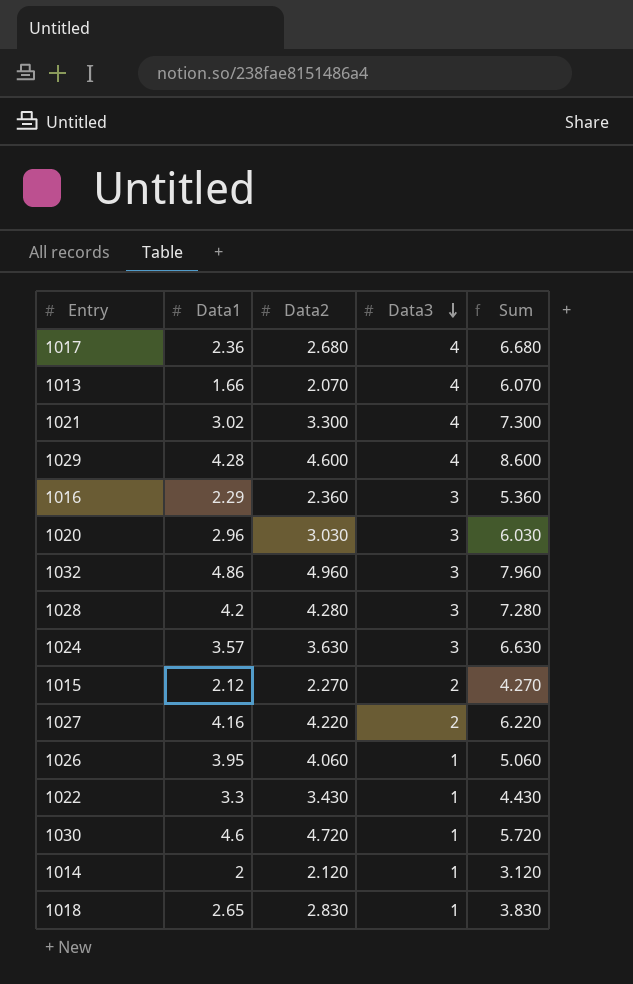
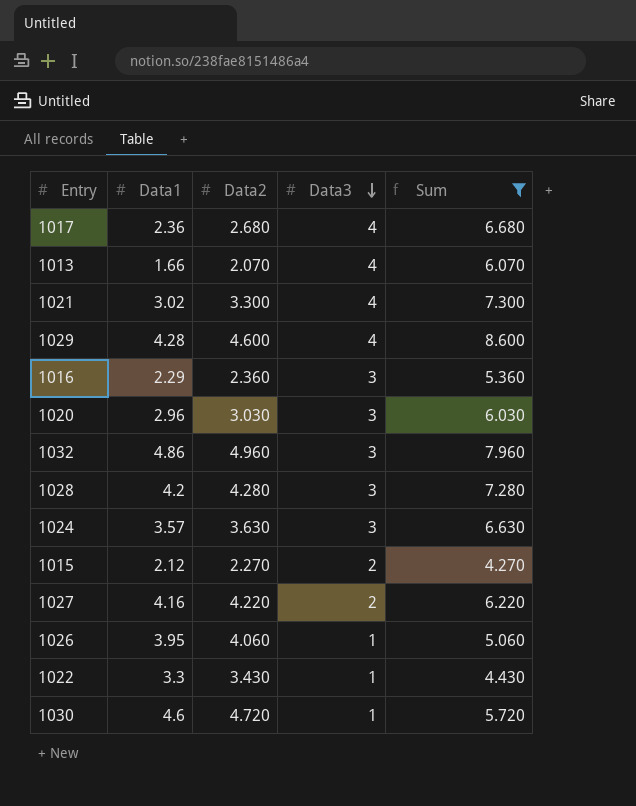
filter: none -> Sum >= 4.270

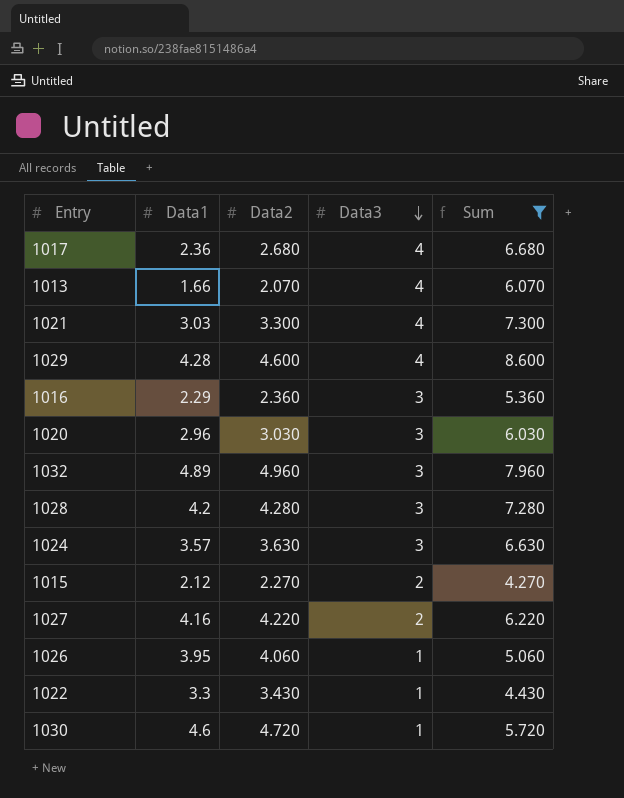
1021 | Data1: 3.02 -> 3.03
1032 | Data1: 4.86 -> 4.89

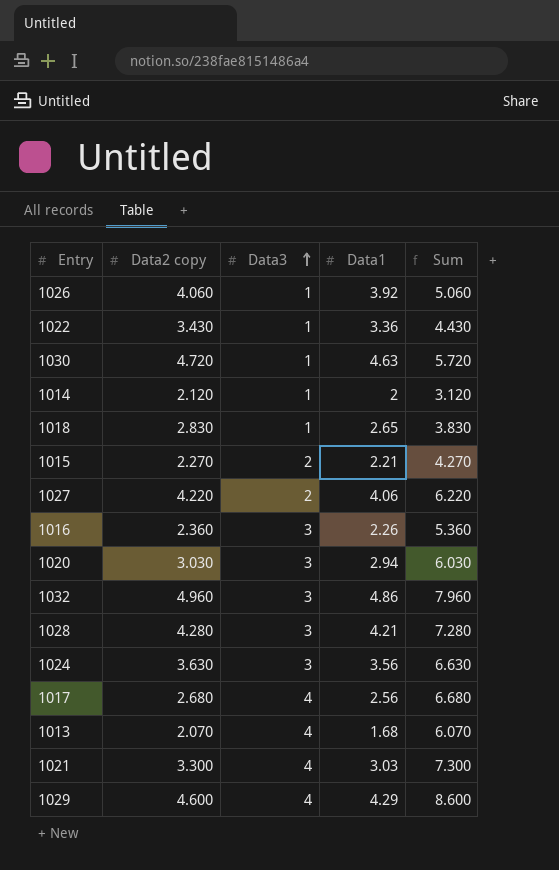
filter: Sum >= 4.270 -> none
row order: Data3 descending -> Data3 ascending
column name: Data2 -> Data2 copy
column Data1 | position: 2 -> 4
1026 | Data1: 3.95 -> 3.92
1022 | Data1: 3.3 -> 3.36
1030 | Data1: 4.6 -> 4.63
1015 | Data1: 2.12 -> 2.21
1027 | Data1: 4.16 -> 4.06
1016 | Data1: 2.29 -> 2.26
1020 | Data1: 2.96 -> 2.94
1032 | Data1: 4.89 -> 4.86
1028 | Data1: 4.2 -> 4.21
1024 | Data1: 3.57 -> 3.56
1017 | Data1: 2.36 -> 2.56
1013 | Data1: 1.66 -> 1.68
1029 | Data1: 4.28 -> 4.29

